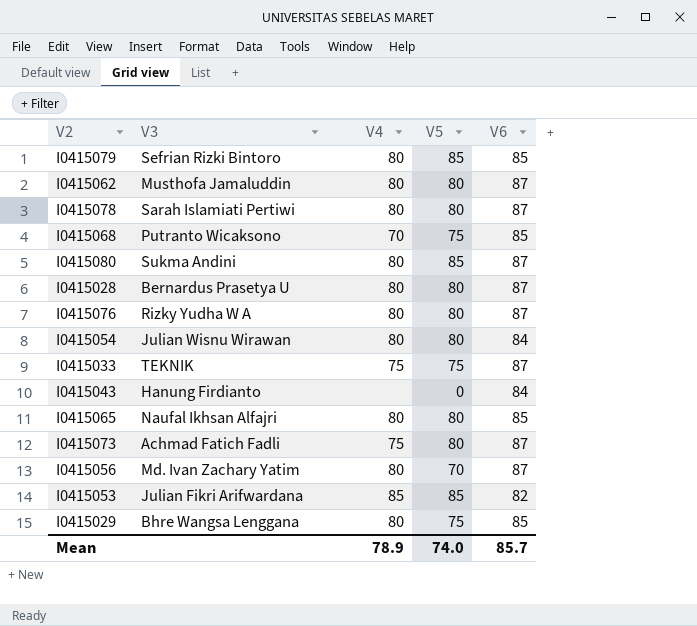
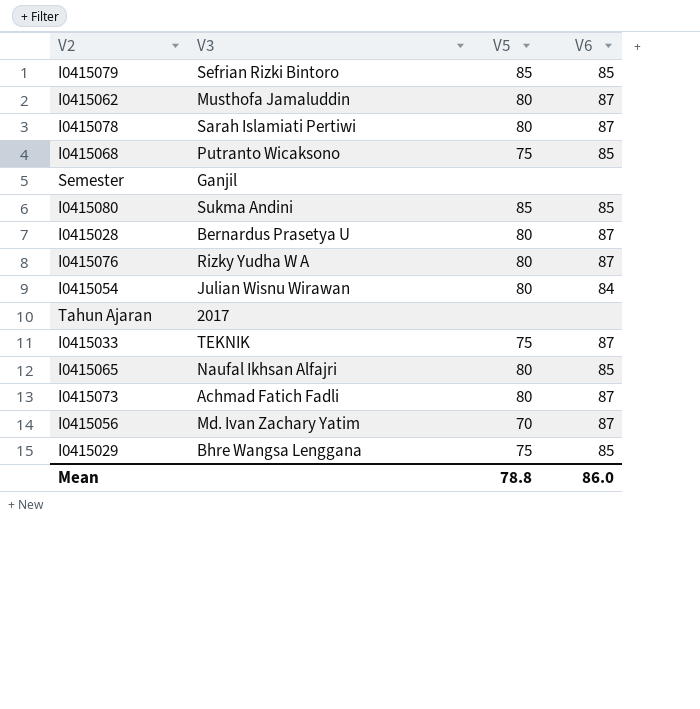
column V4 | position: 3 -> none
row I0415043: Hanung Firdianto | none | 0 | 84 -> none
row I0415053: Julian Fikri Arifwardana | 85 | 85 | 82 -> none
row Semester: none -> Ganjil | none | none
I0415080 | V6: 87 -> 85
row Tahun Ajaran: none -> 2017 | none | none
Mean | V5: 74.0 -> 78.8
Mean | V6: 85.7 -> 86.0

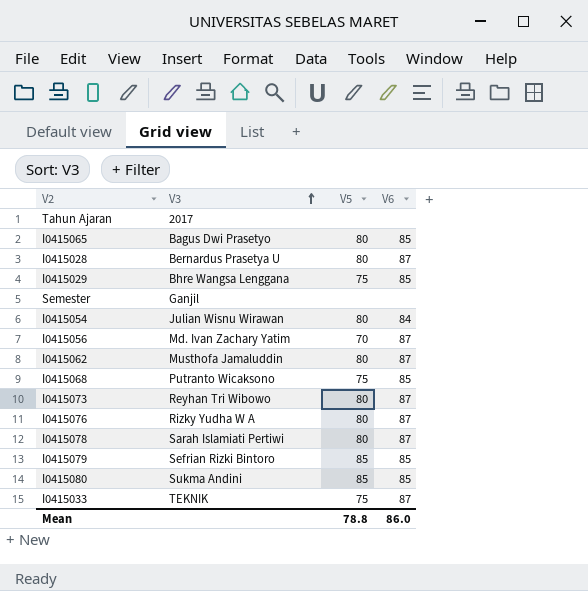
row order: none -> V3 ascending
I0415065 | V3: Naufal Ikhsan Alfajri -> Bagus Dwi Prasetyo
I0415073 | V3: Achmad Fatich Fadli -> Reyhan Tri Wibowo

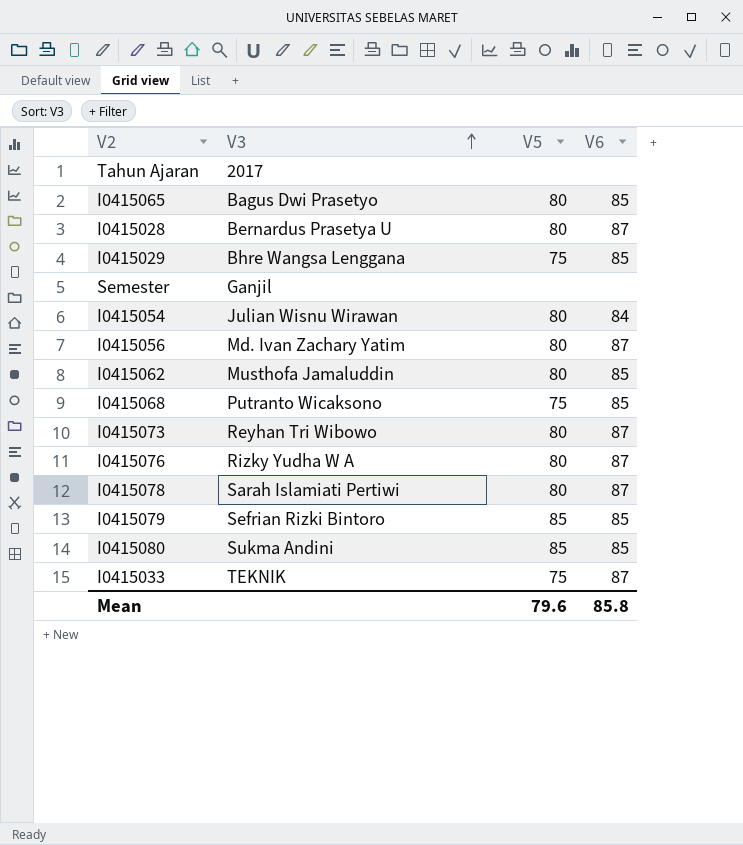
I0415056 | V5: 70 -> 80
I0415062 | V6: 87 -> 85
Mean | V5: 78.8 -> 79.6
Mean | V6: 86.0 -> 85.8

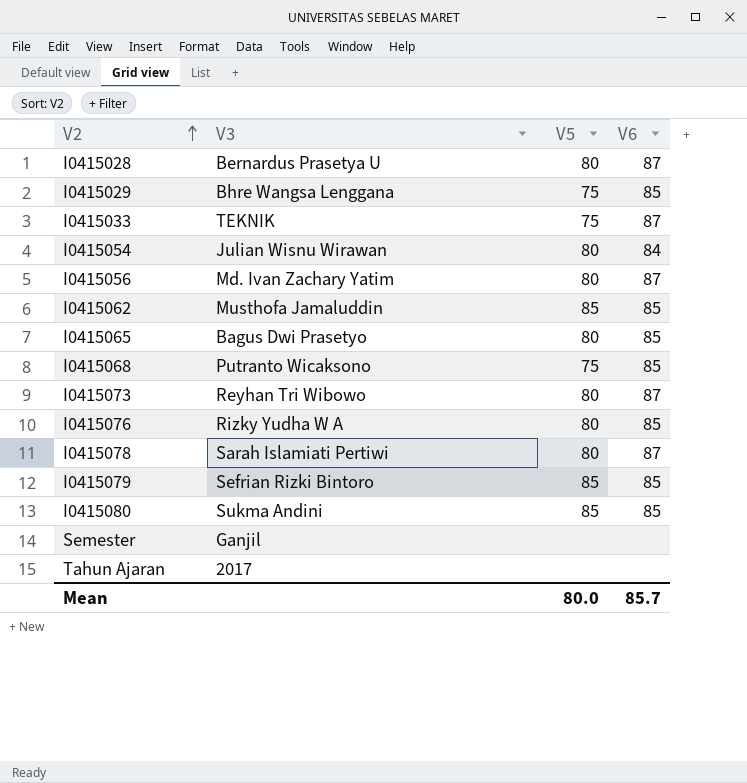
row order: V3 ascending -> V2 ascending
I0415062 | V5: 80 -> 85
I0415076 | V6: 87 -> 85
Mean | V5: 79.6 -> 80.0
Mean | V6: 85.8 -> 85.7

